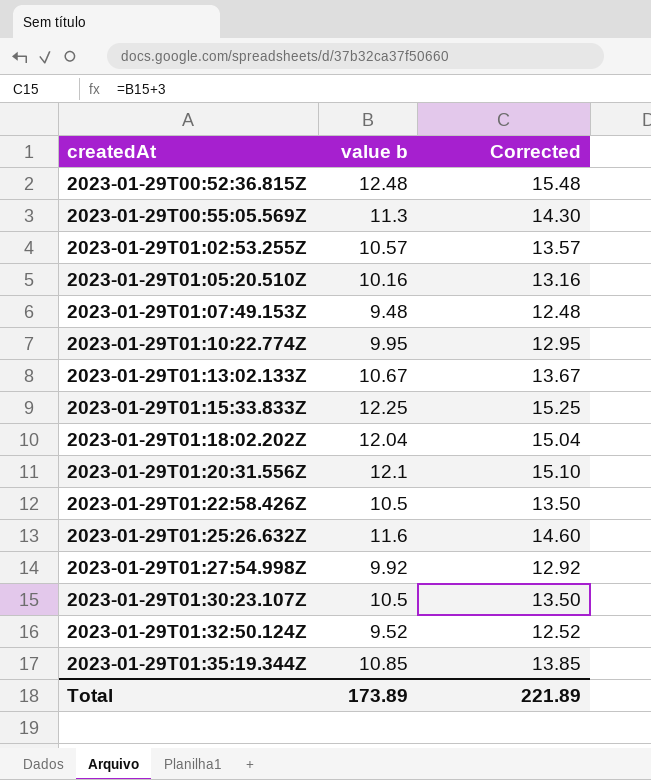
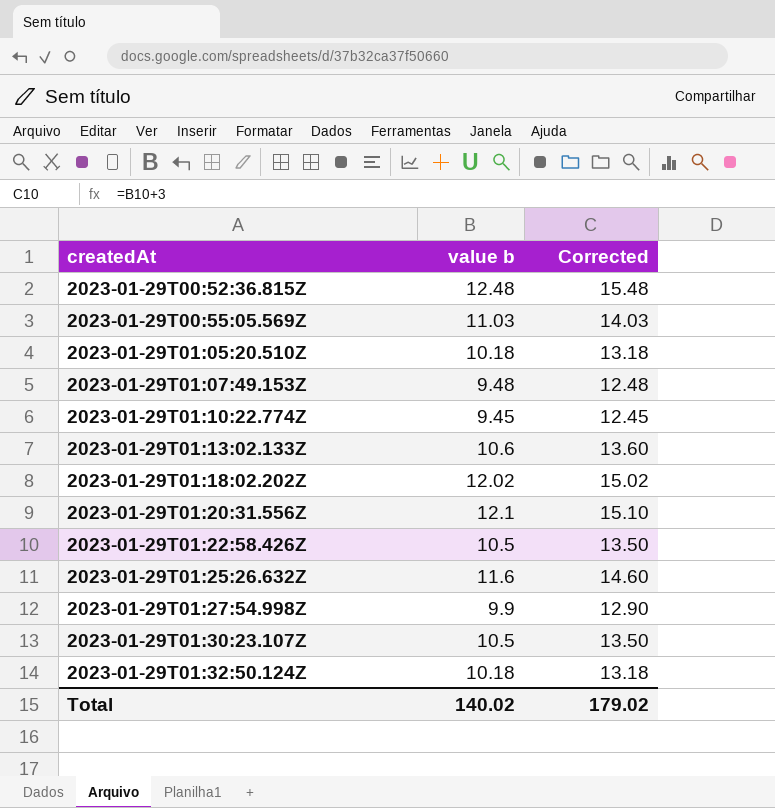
row 2023-01-29T01:02:53.255Z: 10.57 | 13.57 -> none
row 2023-01-29T01:15:33.833Z: 12.25 | 15.25 -> none
row 2023-01-29T01:35:19.344Z: 10.85 | 13.85 -> none
2023-01-29T00:55:05.569Z | value b: 11.3 -> 11.03
2023-01-29T00:55:05.569Z | Corrected: 14.30 -> 14.03
2023-01-29T01:05:20.510Z | value b: 10.16 -> 10.18
2023-01-29T01:05:20.510Z | Corrected: 13.16 -> 13.18
2023-01-29T01:10:22.774Z | value b: 9.95 -> 9.45
2023-01-29T01:10:22.774Z | Corrected: 12.95 -> 12.45
2023-01-29T01:13:02.133Z | value b: 10.67 -> 10.6
2023-01-29T01:13:02.133Z | Corrected: 13.67 -> 13.60
2023-01-29T01:18:02.202Z | value b: 12.04 -> 12.02
2023-01-29T01:18:02.202Z | Corrected: 15.04 -> 15.02
2023-01-29T01:27:54.998Z | value b: 9.92 -> 9.9
2023-01-29T01:27:54.998Z | Corrected: 12.92 -> 12.90
2023-01-29T01:32:50.124Z | value b: 9.52 -> 10.18
2023-01-29T01:32:50.124Z | Corrected: 12.52 -> 13.18
Total | value b: 173.89 -> 140.02
Total | Corrected: 221.89 -> 179.02

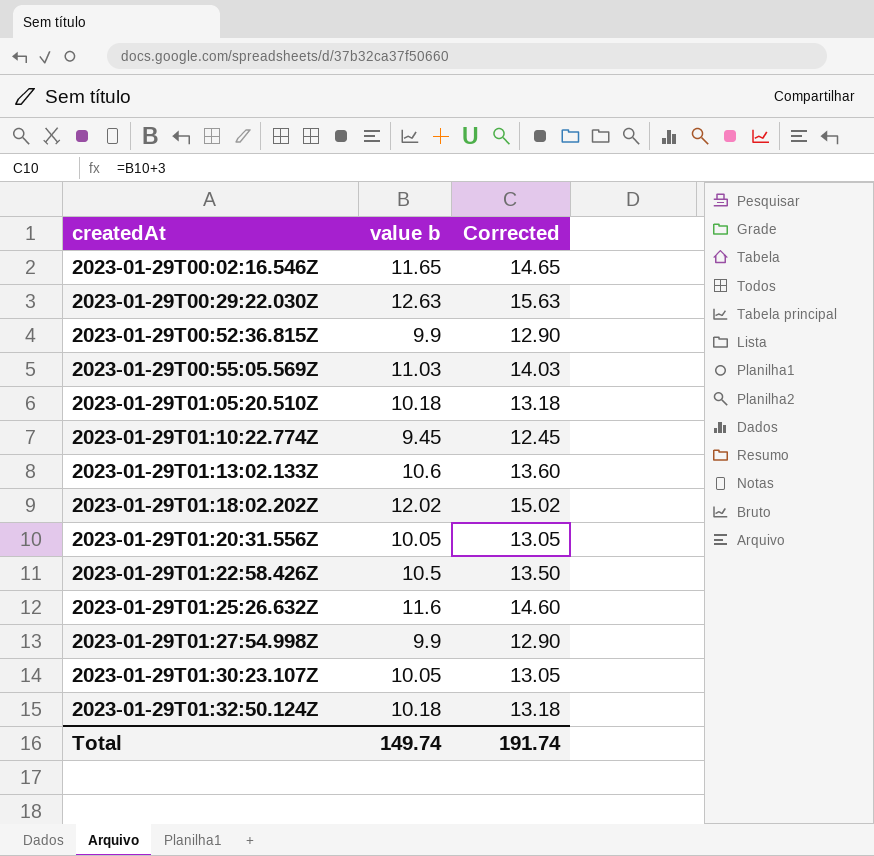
row 2023-01-29T01:07:49.153Z: 9.48 | 12.48 -> none
row 2023-01-29T00:02:16.546Z: none -> 11.65 | 14.65
row 2023-01-29T00:29:22.030Z: none -> 12.63 | 15.63
2023-01-29T00:52:36.815Z | value b: 12.48 -> 9.9
2023-01-29T00:52:36.815Z | Corrected: 15.48 -> 12.90
2023-01-29T01:20:31.556Z | value b: 12.1 -> 10.05
2023-01-29T01:20:31.556Z | Corrected: 15.10 -> 13.05
2023-01-29T01:30:23.107Z | value b: 10.5 -> 10.05
2023-01-29T01:30:23.107Z | Corrected: 13.50 -> 13.05
Total | value b: 140.02 -> 149.74
Total | Corrected: 179.02 -> 191.74

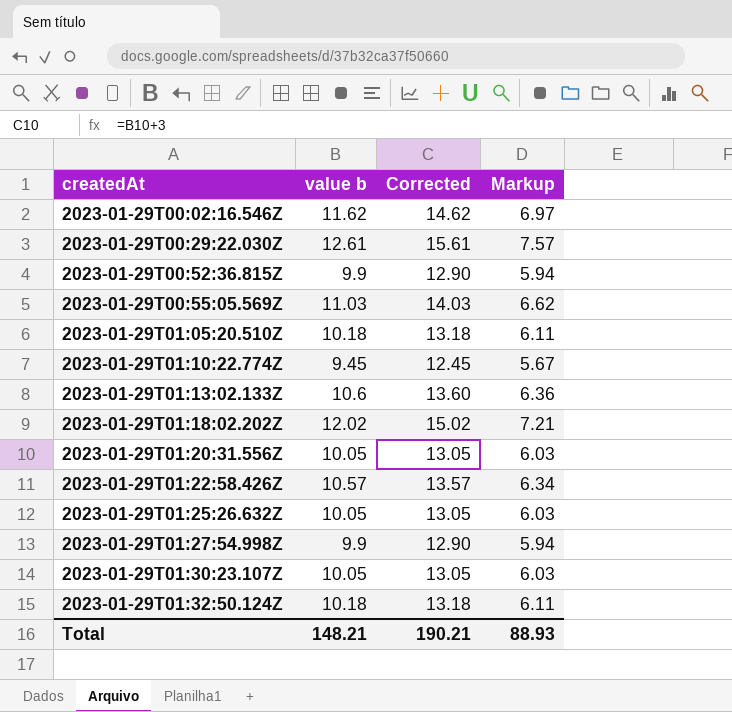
column Markup | formula: none -> [value b] * 0.6
2023-01-29T00:02:16.546Z | value b: 11.65 -> 11.62
2023-01-29T00:02:16.546Z | Corrected: 14.65 -> 14.62
2023-01-29T00:29:22.030Z | value b: 12.63 -> 12.61
2023-01-29T00:29:22.030Z | Corrected: 15.63 -> 15.61
2023-01-29T01:22:58.426Z | value b: 10.5 -> 10.57
2023-01-29T01:22:58.426Z | Corrected: 13.50 -> 13.57
2023-01-29T01:25:26.632Z | value b: 11.6 -> 10.05
2023-01-29T01:25:26.632Z | Corrected: 14.60 -> 13.05
Total | value b: 149.74 -> 148.21
Total | Corrected: 191.74 -> 190.21

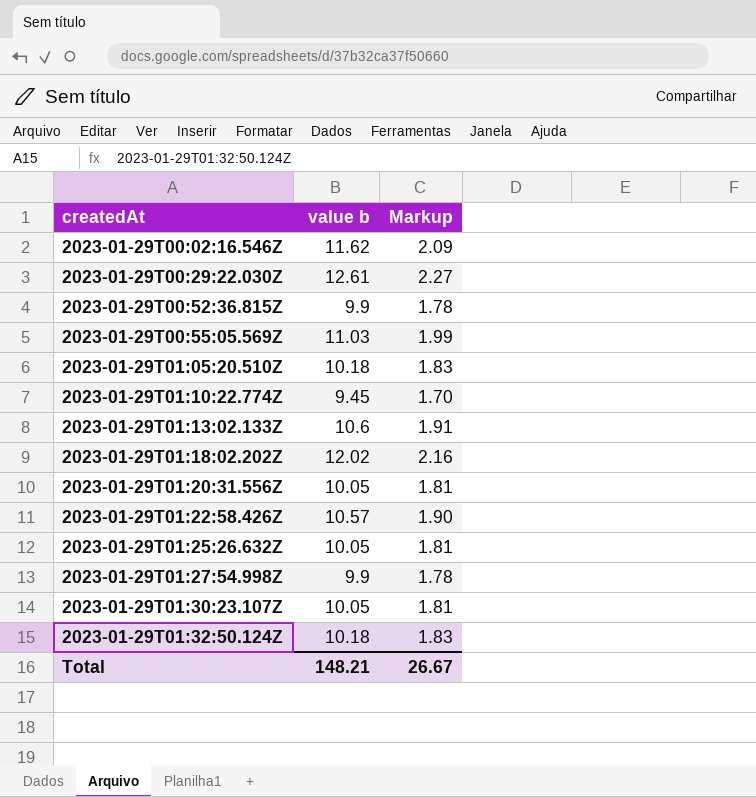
column Corrected | formula: [value b] + 3 -> none
column Markup | formula: [value b] * 0.6 -> [value b] * 0.18
Total | Markup: 88.93 -> 26.67

